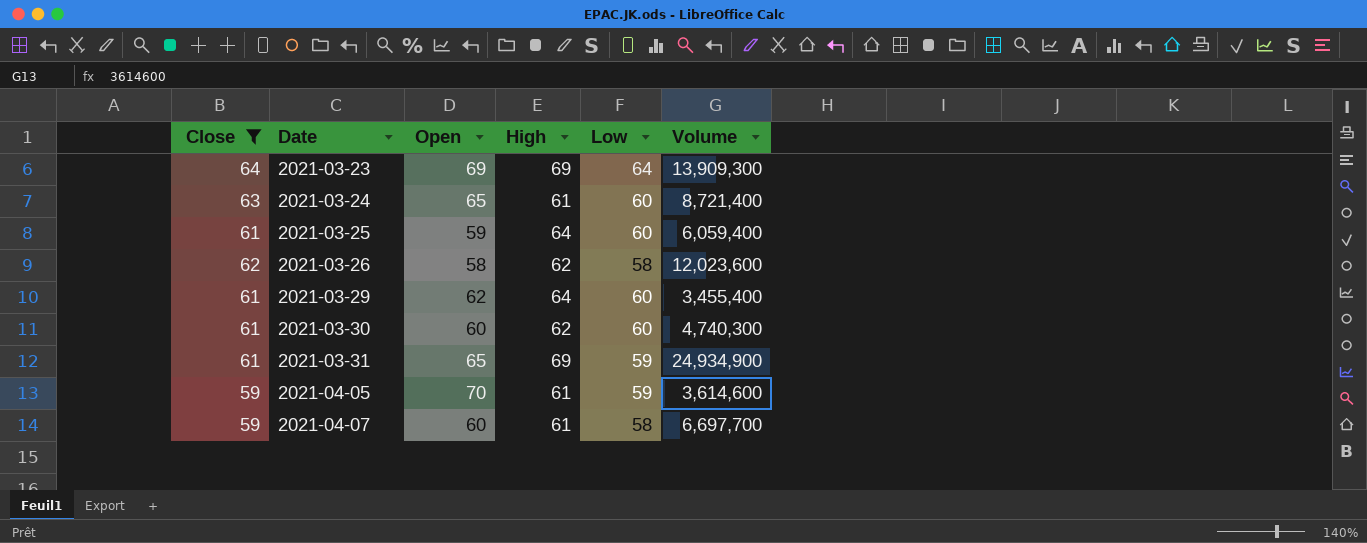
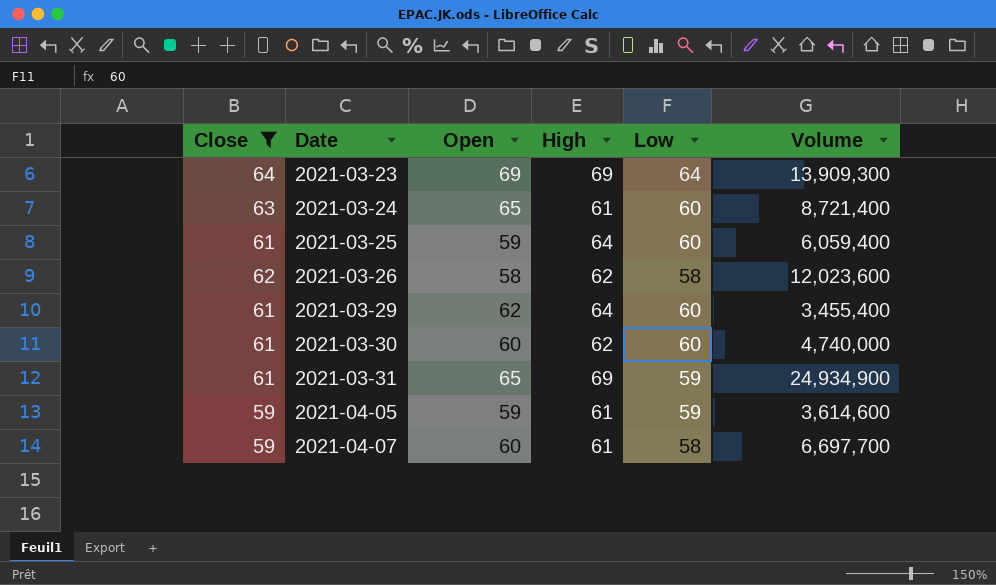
2021-03-30 | Volume: 4,740,300 -> 4,740,000
2021-04-05 | Open: 70 -> 59

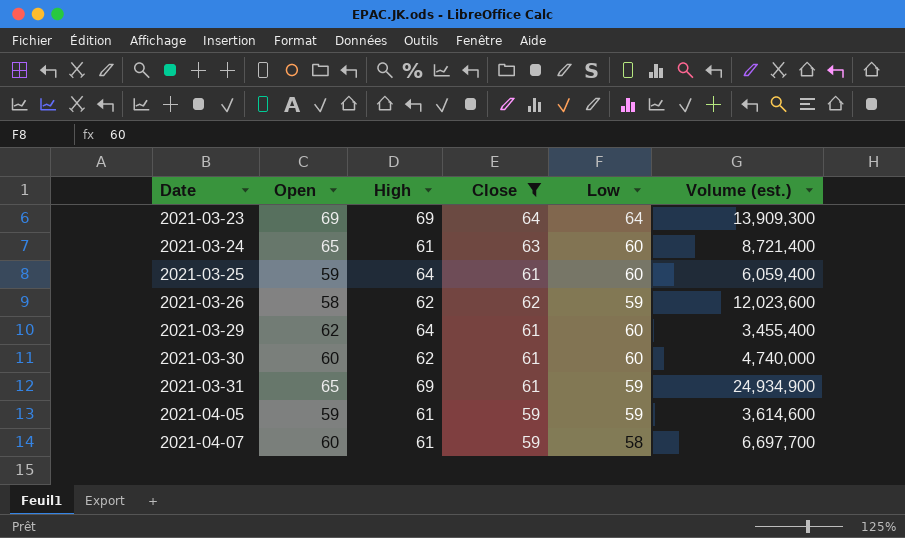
column Close | position: 1 -> 4
column name: Volume -> Volume (est.)
2021-03-26 | Low: 58 -> 59

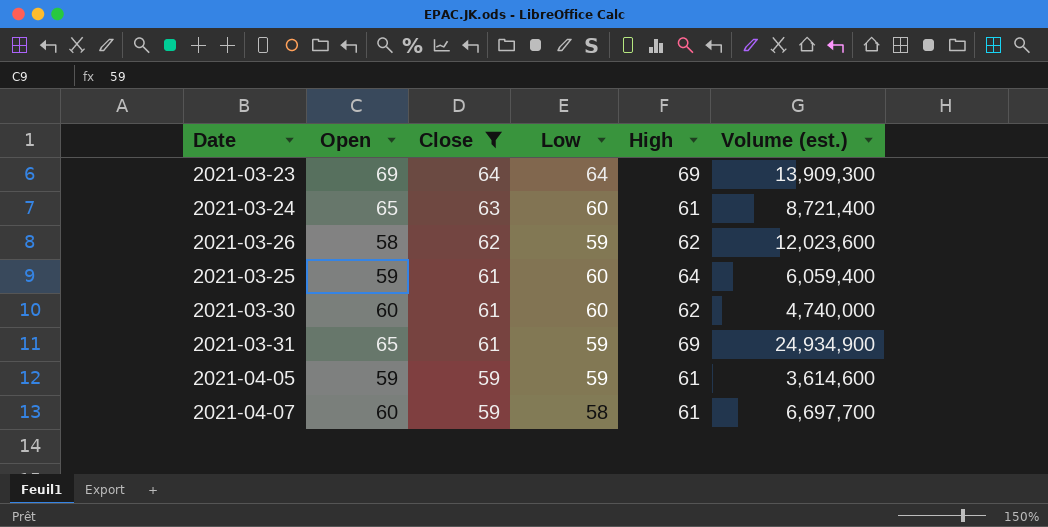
row order: Date ascending -> Close descending
column High | position: 3 -> 5
row 2021-03-29: 62 | 64 | 61 | 60 | 3,455,400 -> none

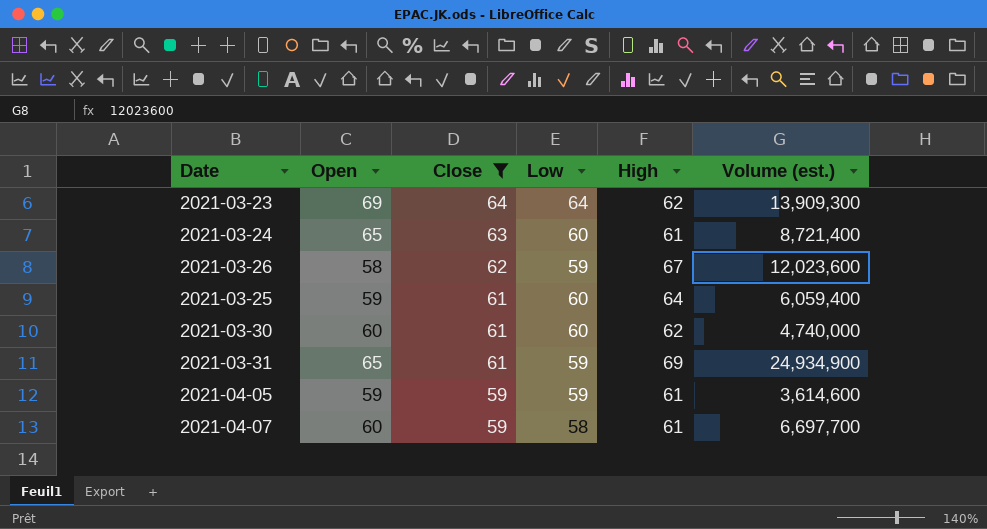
2021-03-23 | High: 69 -> 62
2021-03-26 | High: 62 -> 67

